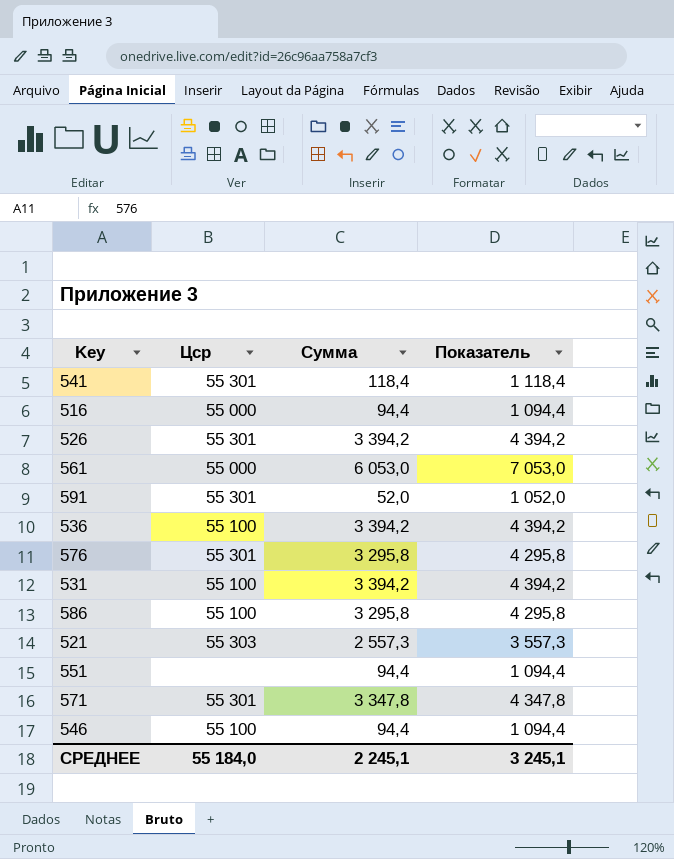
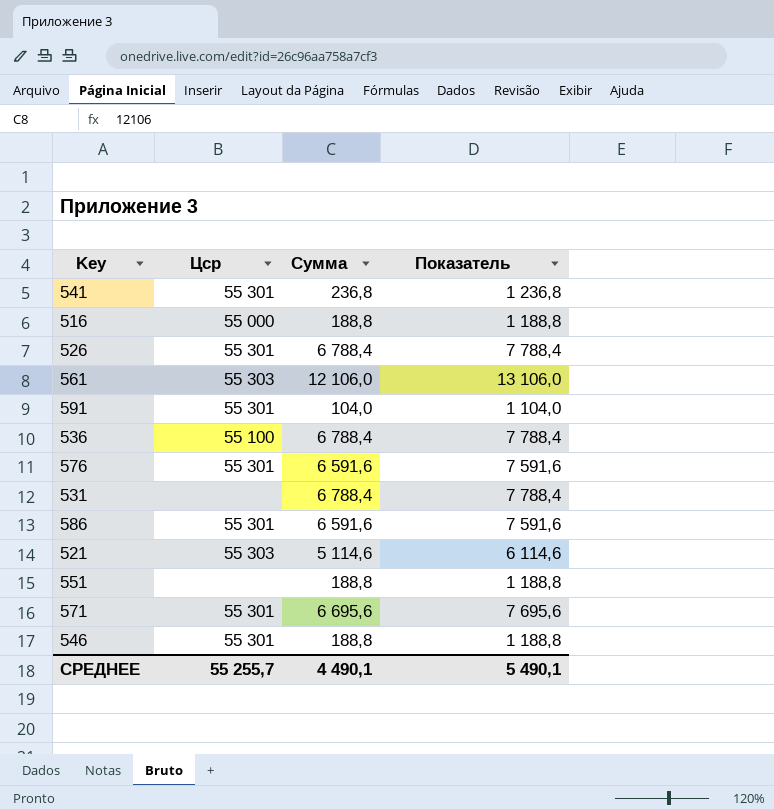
541 | Сумма: 118,4 -> 236,8
541 | Показатель: 1 118,4 -> 1 236,8
516 | Сумма: 94,4 -> 188,8
516 | Показатель: 1 094,4 -> 1 188,8
526 | Сумма: 3 394,2 -> 6 788,4
526 | Показатель: 4 394,2 -> 7 788,4
561 | Цср: 55 000 -> 55 303
561 | Сумма: 6 053,0 -> 12 106,0
561 | Показатель: 7 053,0 -> 13 106,0
591 | Сумма: 52,0 -> 104,0
591 | Показатель: 1 052,0 -> 1 104,0
536 | Сумма: 3 394,2 -> 6 788,4
536 | Показатель: 4 394,2 -> 7 788,4
576 | Сумма: 3 295,8 -> 6 591,6
576 | Показатель: 4 295,8 -> 7 591,6
531 | Цср: 55 100 -> none
531 | Сумма: 3 394,2 -> 6 788,4
531 | Показатель: 4 394,2 -> 7 788,4
586 | Цср: 55 100 -> 55 301
586 | Сумма: 3 295,8 -> 6 591,6
586 | Показатель: 4 295,8 -> 7 591,6
521 | Сумма: 2 557,3 -> 5 114,6
521 | Показатель: 3 557,3 -> 6 114,6
551 | Сумма: 94,4 -> 188,8
551 | Показатель: 1 094,4 -> 1 188,8
571 | Сумма: 3 347,8 -> 6 695,6
571 | Показатель: 4 347,8 -> 7 695,6
546 | Цср: 55 100 -> 55 301
546 | Сумма: 94,4 -> 188,8
546 | Показатель: 1 094,4 -> 1 188,8
СРЕДНЕЕ | Цср: 55 184,0 -> 55 255,7
СРЕДНЕЕ | Сумма: 2 245,1 -> 4 490,1
СРЕДНЕЕ | Показатель: 3 245,1 -> 5 490,1

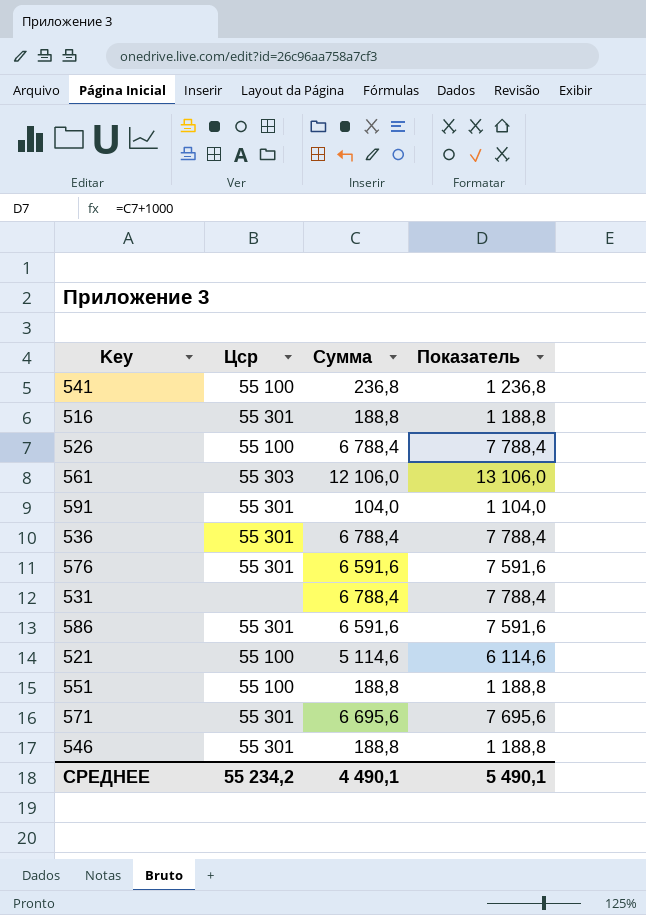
541 | Цср: 55 301 -> 55 100
516 | Цср: 55 000 -> 55 301
526 | Цср: 55 301 -> 55 100
536 | Цср: 55 100 -> 55 301
521 | Цср: 55 303 -> 55 100
551 | Цср: none -> 55 100
СРЕДНЕЕ | Цср: 55 255,7 -> 55 234,2

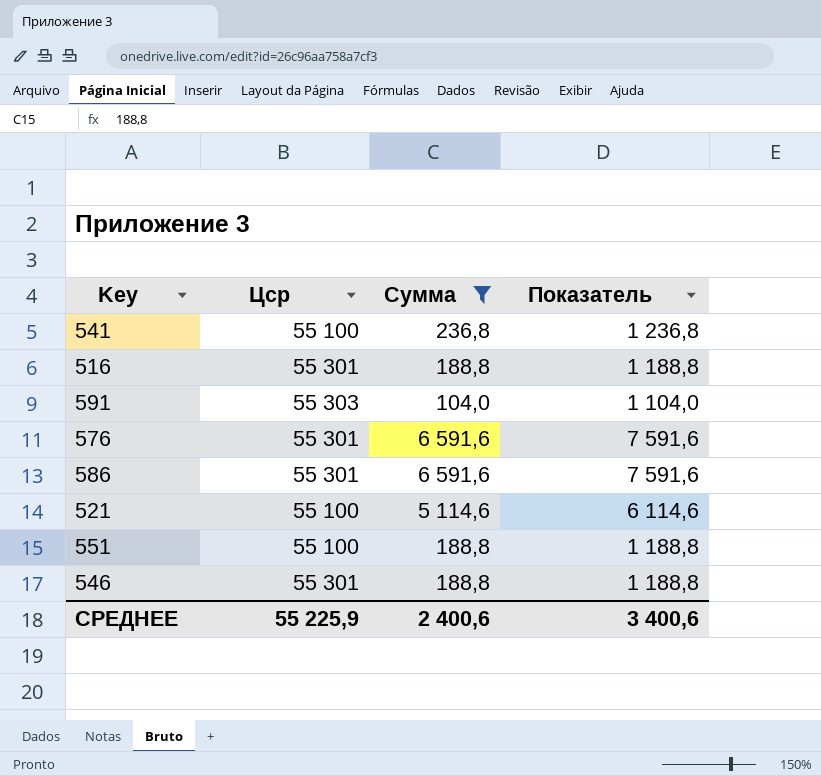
filter: none -> Сумма <= 6 591,6
591 | Цср: 55 301 -> 55 303
СРЕДНЕЕ | Цср: 55 234,2 -> 55 225,9
СРЕДНЕЕ | Сумма: 4 490,1 -> 2 400,6
СРЕДНЕЕ | Показатель: 5 490,1 -> 3 400,6

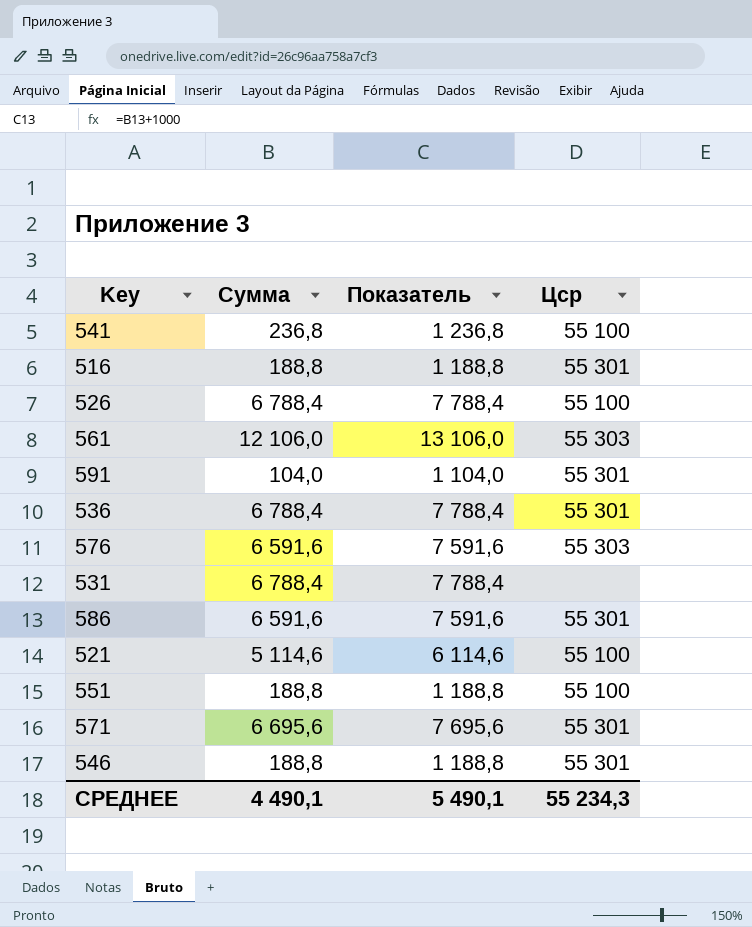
filter: Сумма <= 6 591,6 -> none
column Цср | position: 2 -> 4
591 | Цср: 55 303 -> 55 301
576 | Цср: 55 301 -> 55 303
СРЕДНЕЕ | Сумма: 2 400,6 -> 4 490,1
СРЕДНЕЕ | Показатель: 3 400,6 -> 5 490,1
СРЕДНЕЕ | Цср: 55 225,9 -> 55 234,3

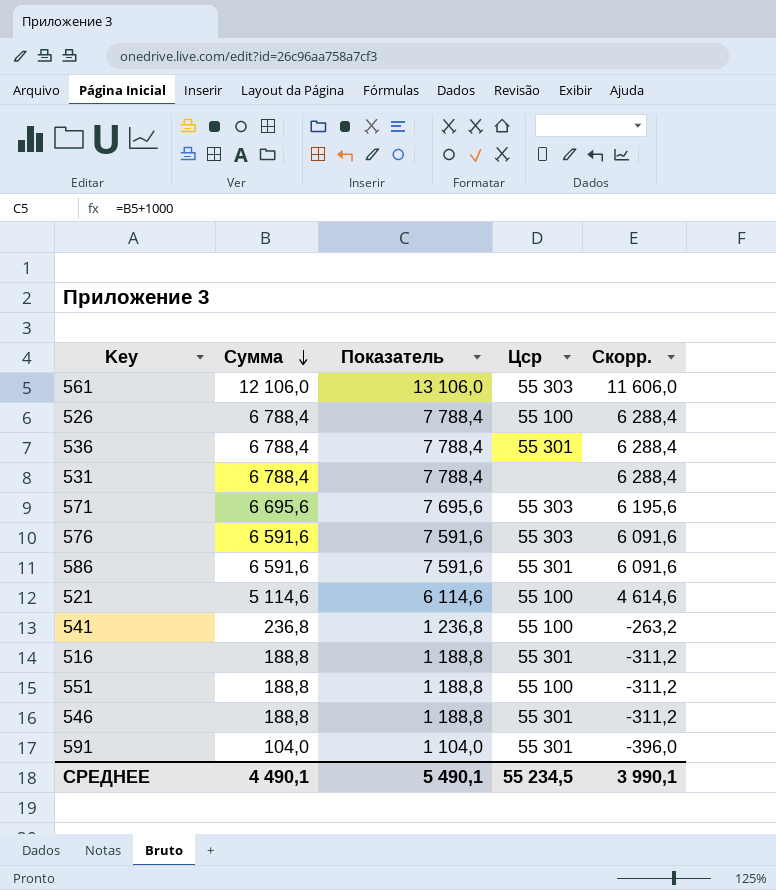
row order: none -> Сумма descending
column Скорр. | formula: none -> [Сумма] - 500
571 | Цср: 55 301 -> 55 303
СРЕДНЕЕ | Цср: 55 234,3 -> 55 234,5

